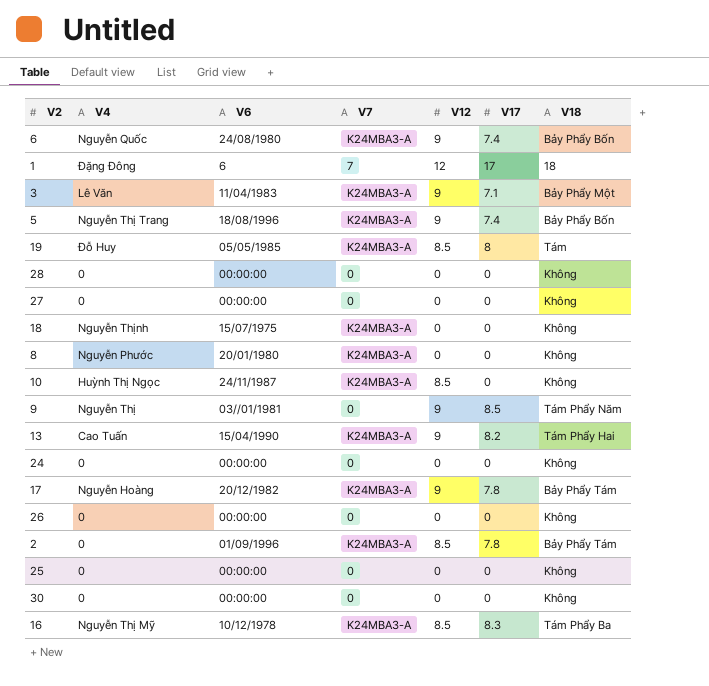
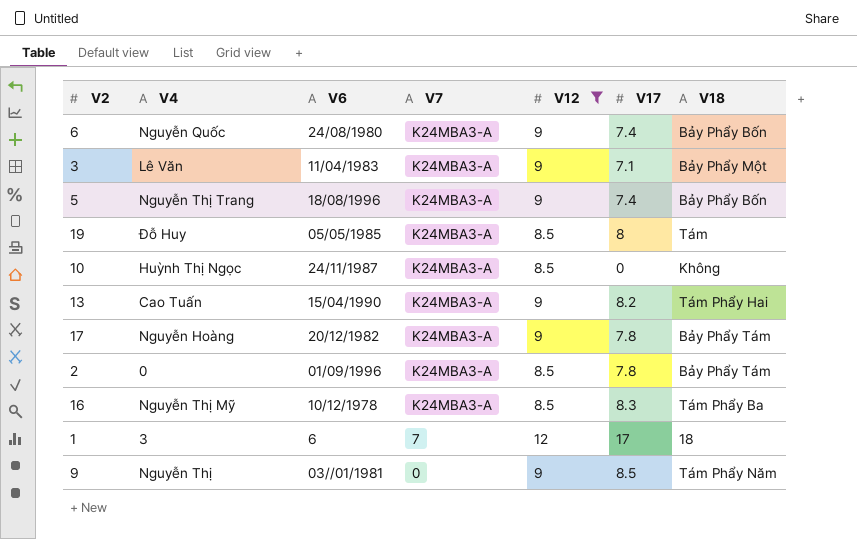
filter: none -> V12 != 0
row order: none -> V7 descending
1 | V4: Đặng Đông -> 3

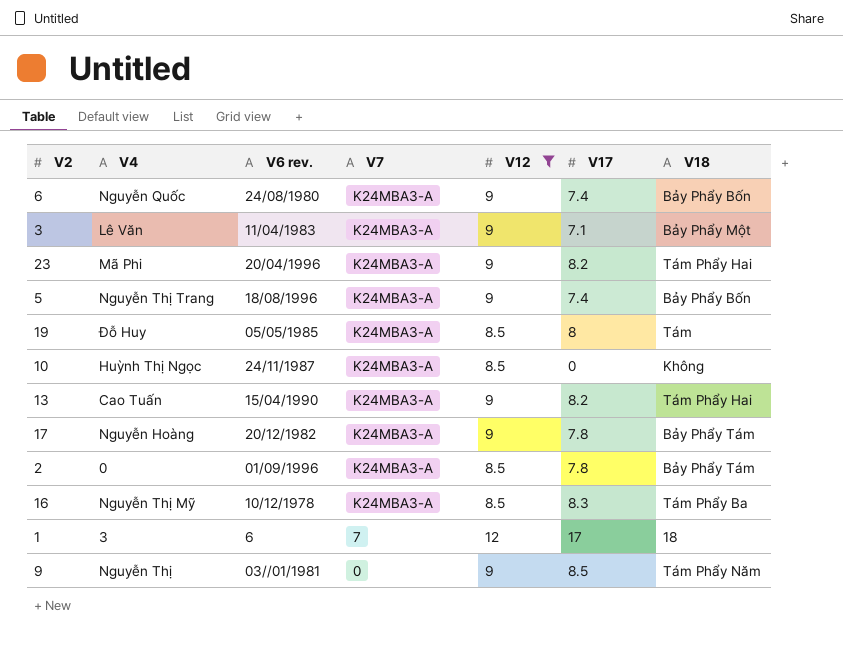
column name: V6 -> V6 rev.
row 23: none -> Mã Phi | 20/04/1996 | K24MBA3-A | 9 | 8.2 | Tám Phẩy Hai

